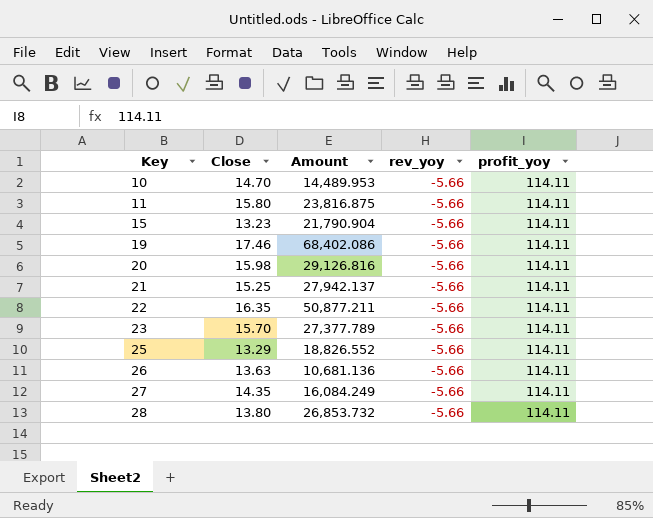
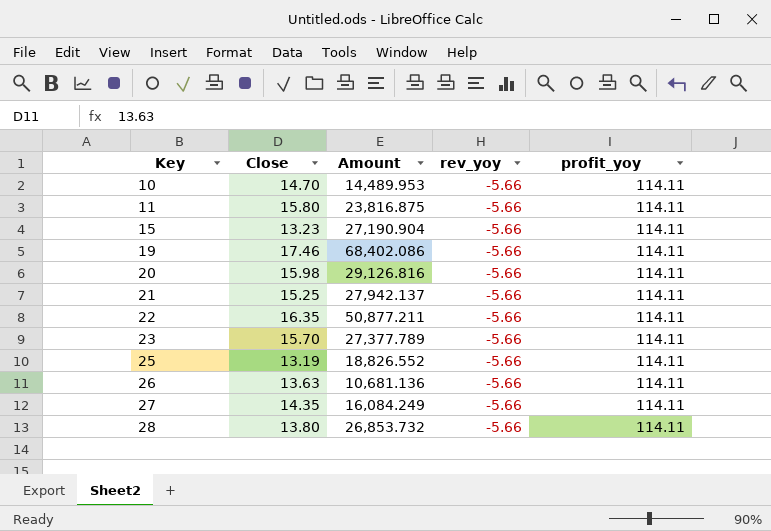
15 | Amount: 21,790.904 -> 27,190.904
25 | Close: 13.29 -> 13.19

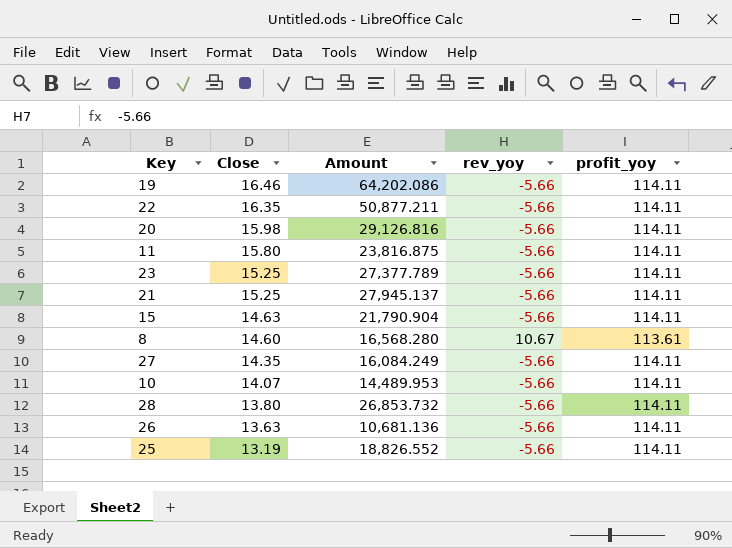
row order: Key ascending -> Close descending
19 | Close: 17.46 -> 16.46
19 | Amount: 68,402.086 -> 64,202.086
23 | Close: 15.70 -> 15.25
21 | Amount: 27,942.137 -> 27,945.137
15 | Close: 13.23 -> 14.63
15 | Amount: 27,190.904 -> 21,790.904
row 8: none -> 14.60 | 16,568.280 | 10.67 | 113.61
10 | Close: 14.70 -> 14.07

